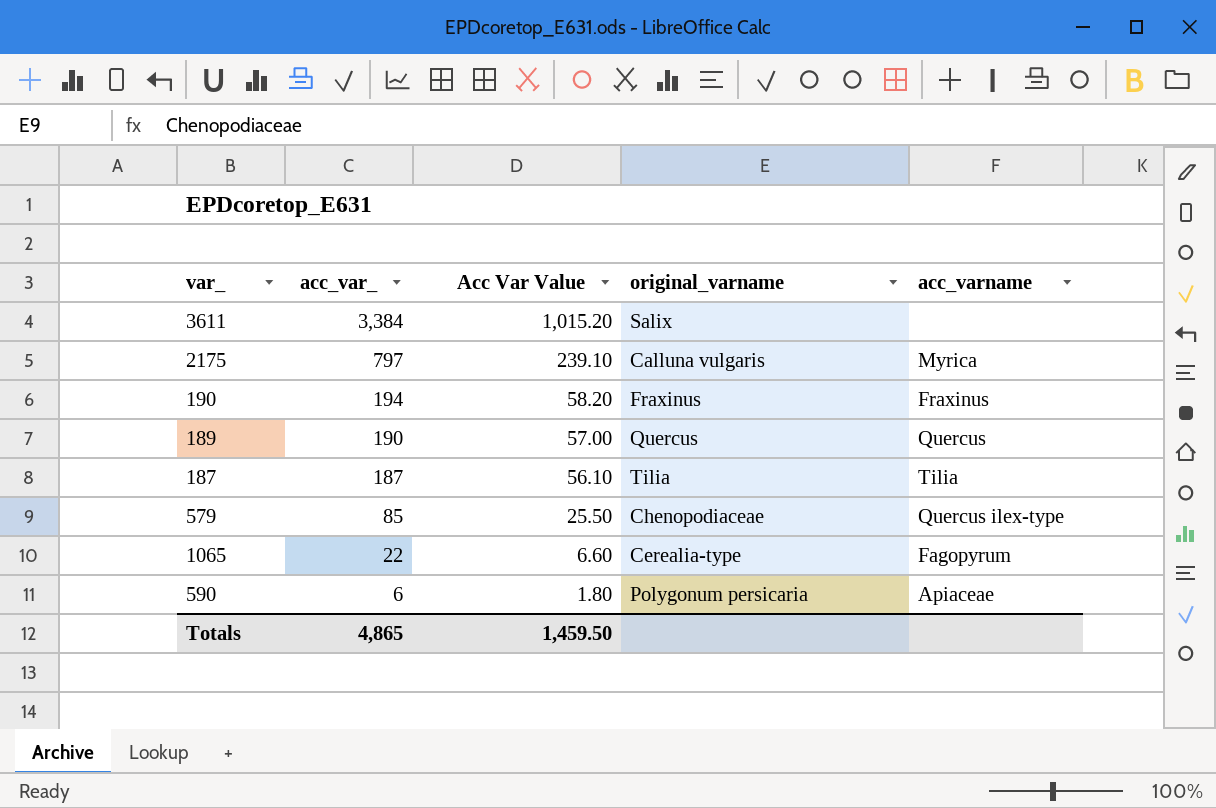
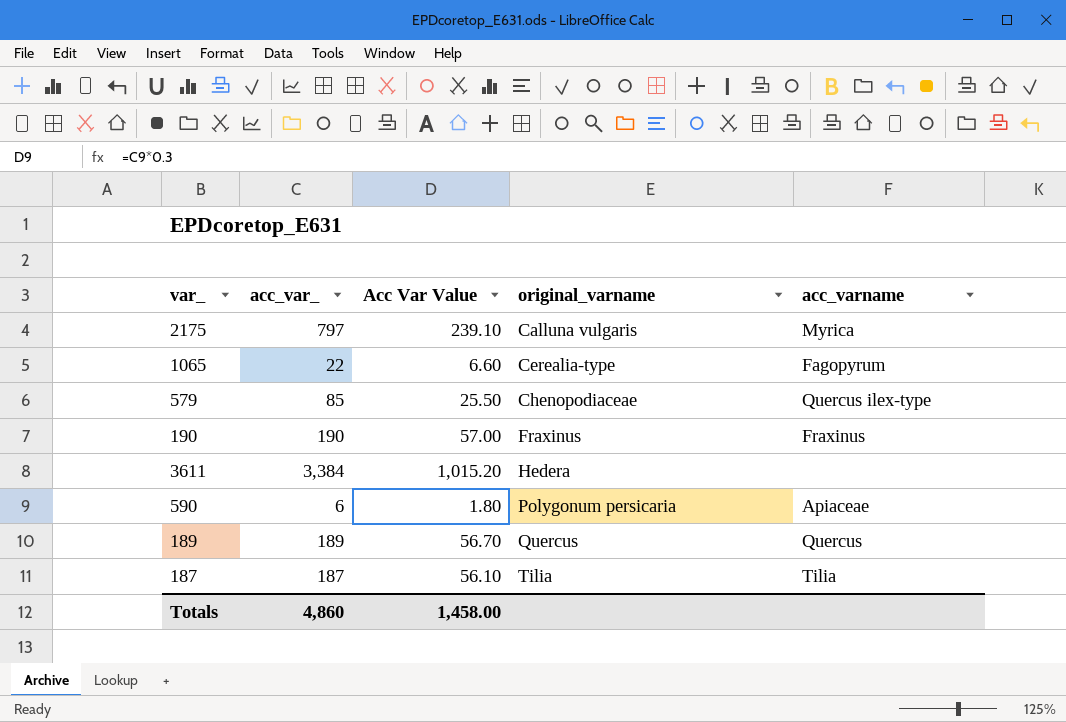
row order: acc_var_ descending -> original_varname ascending
190 | acc_var_: 194 -> 190
190 | Acc Var Value: 58.20 -> 57.00
3611 | original_varname: Salix -> Hedera
189 | acc_var_: 190 -> 189
189 | Acc Var Value: 57.00 -> 56.70
Totals | acc_var_: 4,865 -> 4,860
Totals | Acc Var Value: 1,459.50 -> 1,458.00

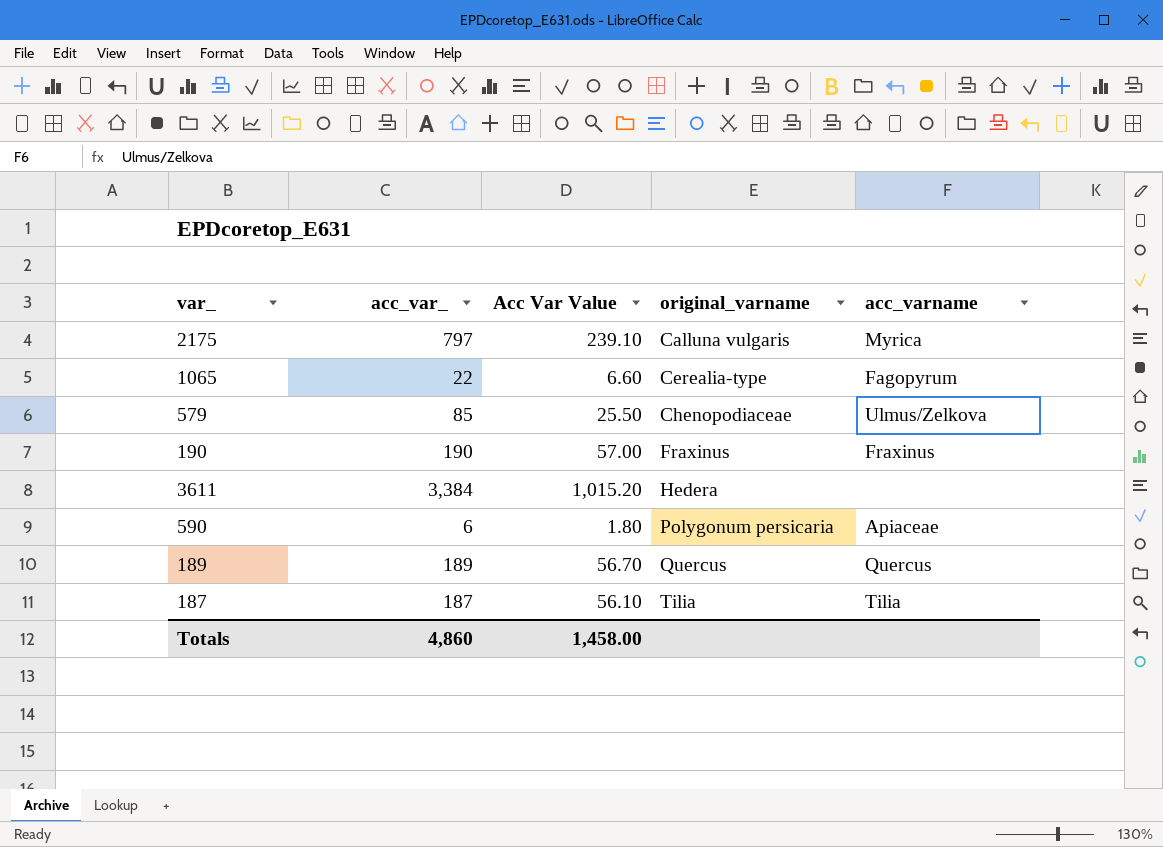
579 | acc_varname: Quercus ilex-type -> Ulmus/Zelkova

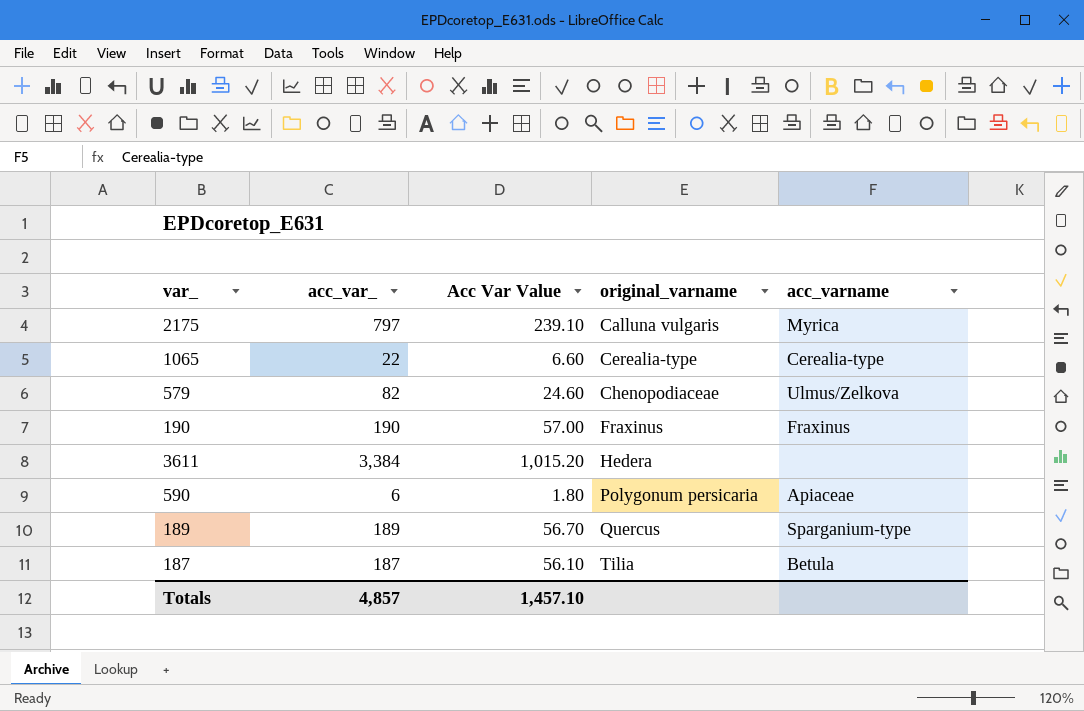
1065 | acc_varname: Fagopyrum -> Cerealia-type
579 | acc_var_: 85 -> 82
579 | Acc Var Value: 25.50 -> 24.60
189 | acc_varname: Quercus -> Sparganium-type
187 | acc_varname: Tilia -> Betula
Totals | acc_var_: 4,860 -> 4,857
Totals | Acc Var Value: 1,458.00 -> 1,457.10

